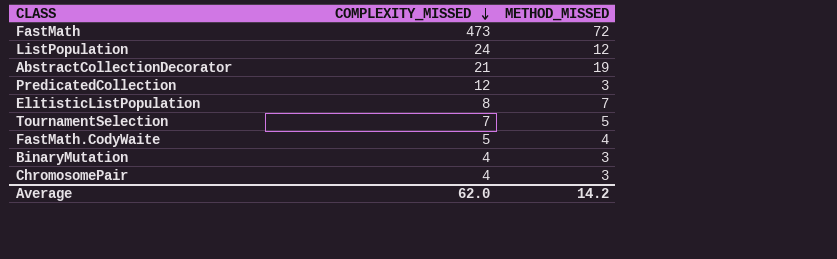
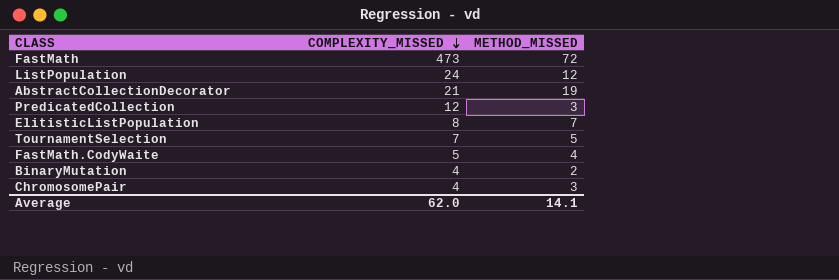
BinaryMutation | METHOD_MISSED: 3 -> 2
Average | METHOD_MISSED: 14.2 -> 14.1

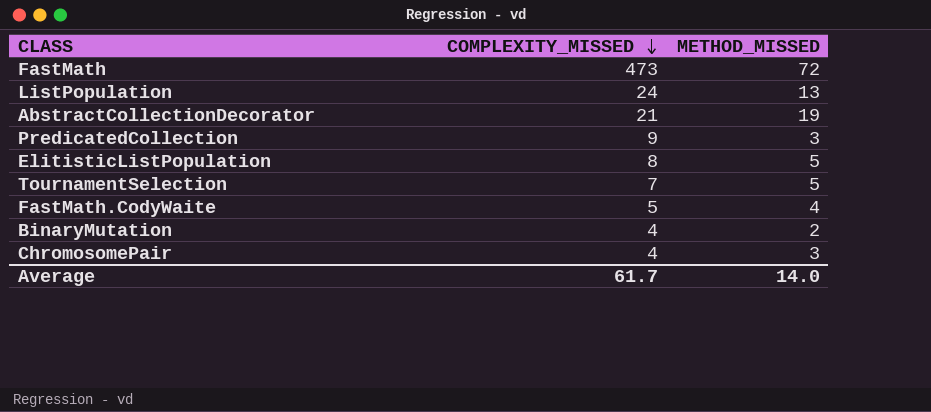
ListPopulation | METHOD_MISSED: 12 -> 13
PredicatedCollection | COMPLEXITY_MISSED: 12 -> 9
ElitisticListPopulation | METHOD_MISSED: 7 -> 5
Average | COMPLEXITY_MISSED: 62.0 -> 61.7
Average | METHOD_MISSED: 14.1 -> 14.0

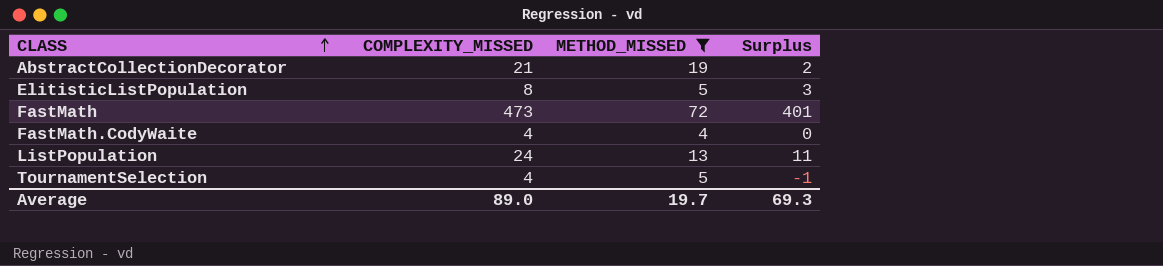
filter: none -> METHOD_MISSED >= 4
row order: COMPLEXITY_MISSED descending -> CLASS ascending
column Surplus | formula: none -> [COMPLEXITY_MISSED] - [METHOD_MISSED]
FastMath.CodyWaite | COMPLEXITY_MISSED: 5 -> 4
TournamentSelection | COMPLEXITY_MISSED: 7 -> 4
Average | COMPLEXITY_MISSED: 61.7 -> 89.0
Average | METHOD_MISSED: 14.0 -> 19.7

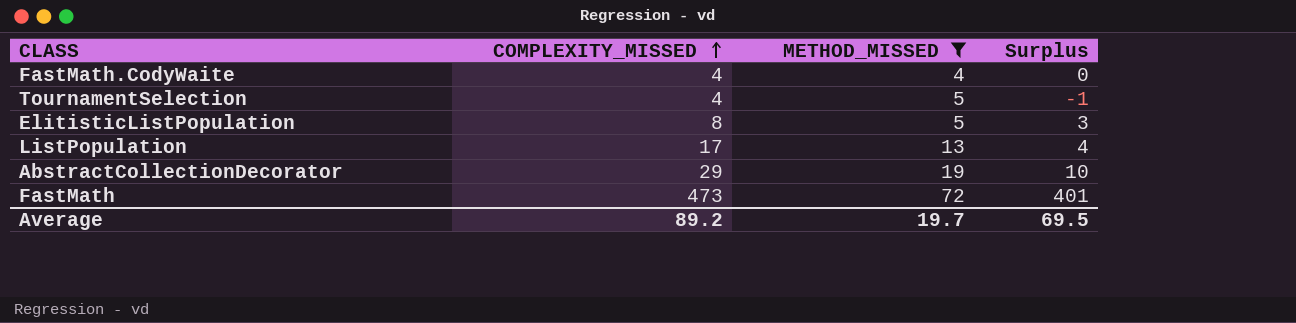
row order: CLASS ascending -> COMPLEXITY_MISSED ascending
ListPopulation | COMPLEXITY_MISSED: 24 -> 17
ListPopulation | Surplus: 11 -> 4
AbstractCollectionDecorator | COMPLEXITY_MISSED: 21 -> 29
AbstractCollectionDecorator | Surplus: 2 -> 10
Average | COMPLEXITY_MISSED: 89.0 -> 89.2
Average | Surplus: 69.3 -> 69.5

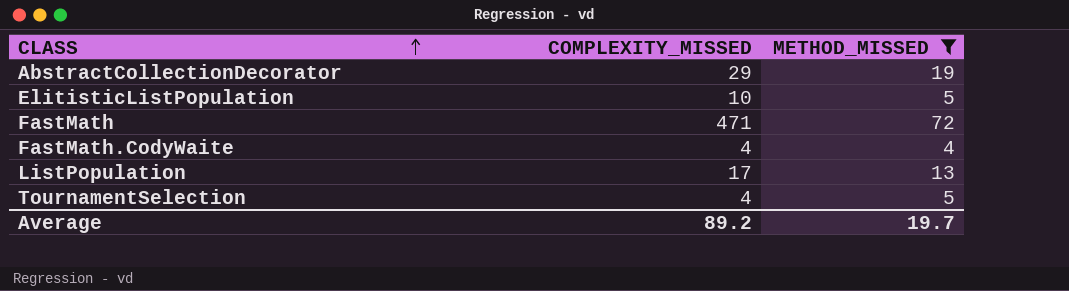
row order: COMPLEXITY_MISSED ascending -> CLASS ascending
column Surplus | formula: [COMPLEXITY_MISSED] - [METHOD_MISSED] -> none
ElitisticListPopulation | COMPLEXITY_MISSED: 8 -> 10
FastMath | COMPLEXITY_MISSED: 473 -> 471

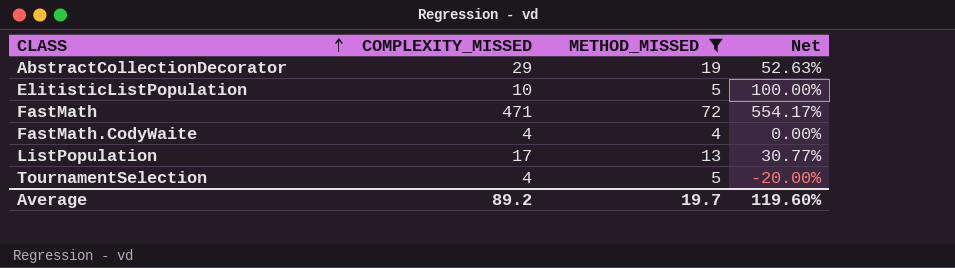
column Net | formula: none -> ([COMPLEXITY_MISSED] - [METHOD_MISSED]) / [METHOD_MISSED]

